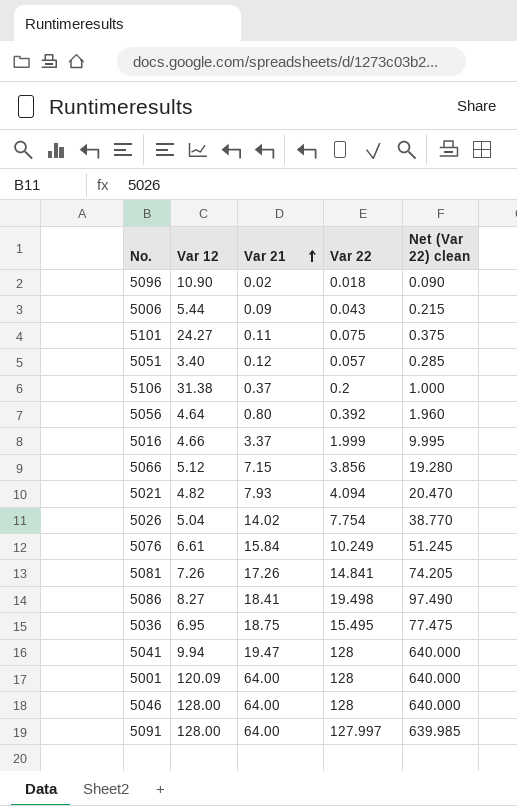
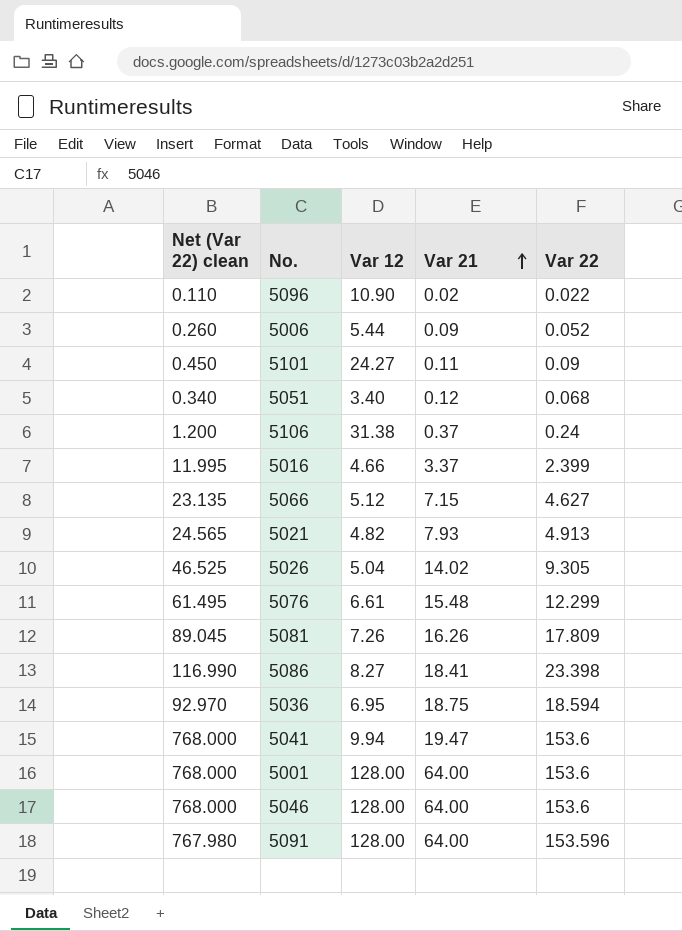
column Net (Var 22) clean | position: 5 -> 1
row 5056: 4.64 | 0.80 | 0.392 | 1.960 -> none
5096 | Net (Var 22) clean: 0.090 -> 0.110
5096 | Var 22: 0.018 -> 0.022
5006 | Net (Var 22) clean: 0.215 -> 0.260
5006 | Var 22: 0.043 -> 0.052
5101 | Net (Var 22) clean: 0.375 -> 0.450
5101 | Var 22: 0.075 -> 0.09
5051 | Net (Var 22) clean: 0.285 -> 0.340
5051 | Var 22: 0.057 -> 0.068
5106 | Net (Var 22) clean: 1.000 -> 1.200
5106 | Var 22: 0.2 -> 0.24
5016 | Net (Var 22) clean: 9.995 -> 11.995
5016 | Var 22: 1.999 -> 2.399
5066 | Net (Var 22) clean: 19.280 -> 23.135
5066 | Var 22: 3.856 -> 4.627
5021 | Net (Var 22) clean: 20.470 -> 24.565
5021 | Var 22: 4.094 -> 4.913
5026 | Net (Var 22) clean: 38.770 -> 46.525
5026 | Var 22: 7.754 -> 9.305
5076 | Net (Var 22) clean: 51.245 -> 61.495
5076 | Var 21: 15.84 -> 15.48
5076 | Var 22: 10.249 -> 12.299
5081 | Net (Var 22) clean: 74.205 -> 89.045
5081 | Var 21: 17.26 -> 16.26
5081 | Var 22: 14.841 -> 17.809
5086 | Net (Var 22) clean: 97.490 -> 116.990
5086 | Var 22: 19.498 -> 23.398
5036 | Net (Var 22) clean: 77.475 -> 92.970
5036 | Var 22: 15.495 -> 18.594
5041 | Net (Var 22) clean: 640.000 -> 768.000
5041 | Var 22: 128 -> 153.6
5001 | Net (Var 22) clean: 640.000 -> 768.000
5001 | Var 12: 120.09 -> 128.00
5001 | Var 22: 128 -> 153.6
5046 | Net (Var 22) clean: 640.000 -> 768.000
5046 | Var 22: 128 -> 153.6
5091 | Net (Var 22) clean: 639.985 -> 767.980
5091 | Var 22: 127.997 -> 153.596

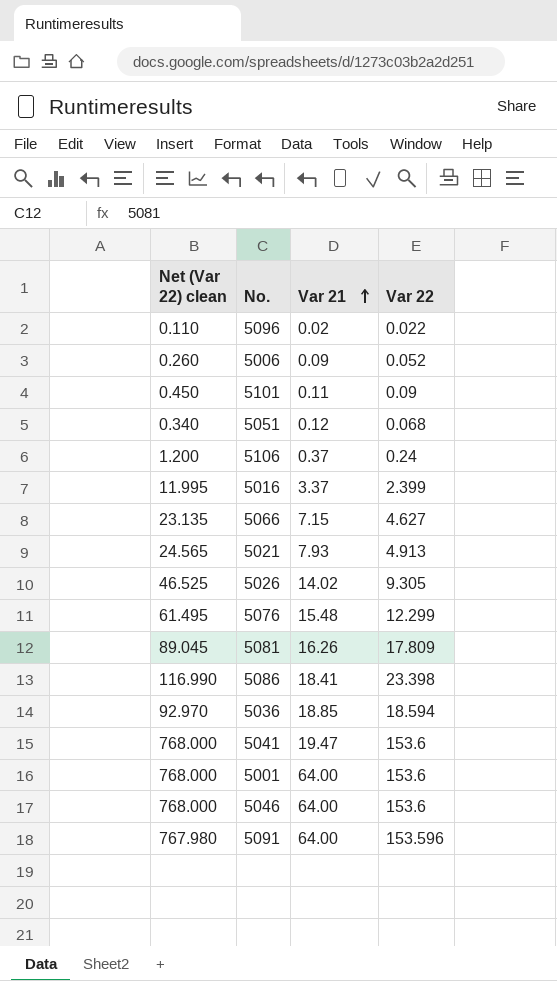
column Var 12 | position: 3 -> none
5036 | Var 21: 18.75 -> 18.85

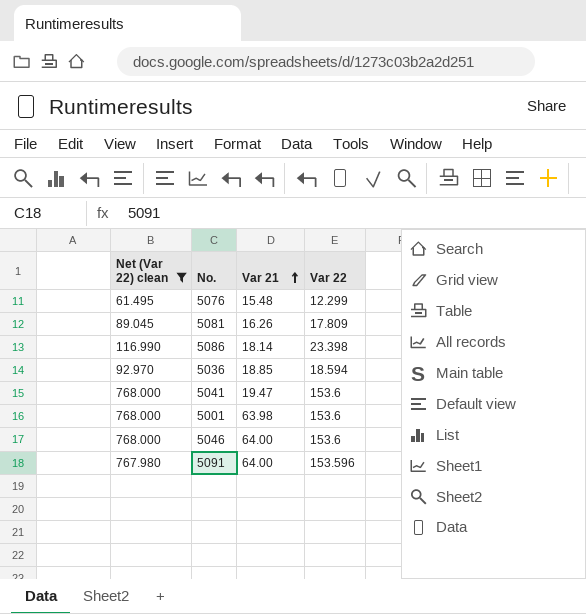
filter: none -> Net (Var 22) clean >= 61.495
5086 | Var 21: 18.41 -> 18.14
5001 | Var 21: 64.00 -> 63.98

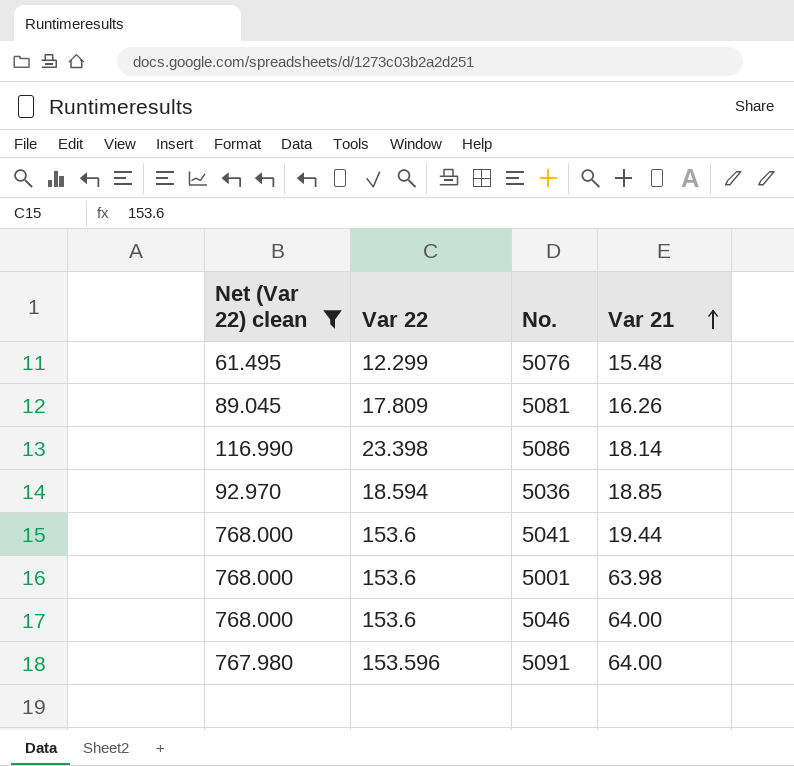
column Var 22 | position: 4 -> 2
5041 | Var 21: 19.47 -> 19.44

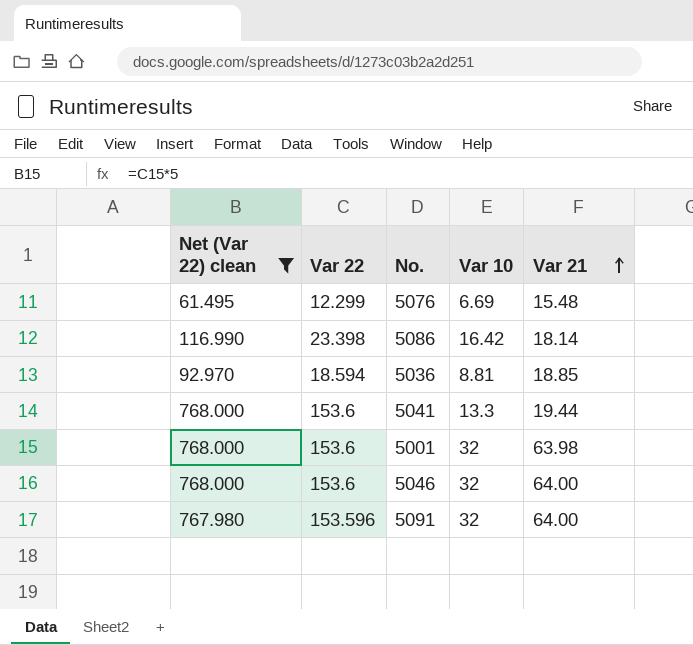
column Var 10 | position: none -> 4
row 5081: 89.045 | 17.809 | 16.26 -> none

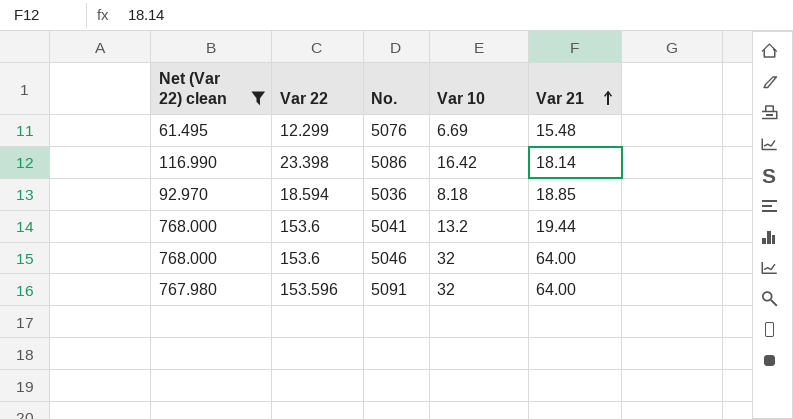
row 5001: 768.000 | 153.6 | 32 | 63.98 -> none
5036 | Var 10: 8.81 -> 8.18
5041 | Var 10: 13.3 -> 13.2

